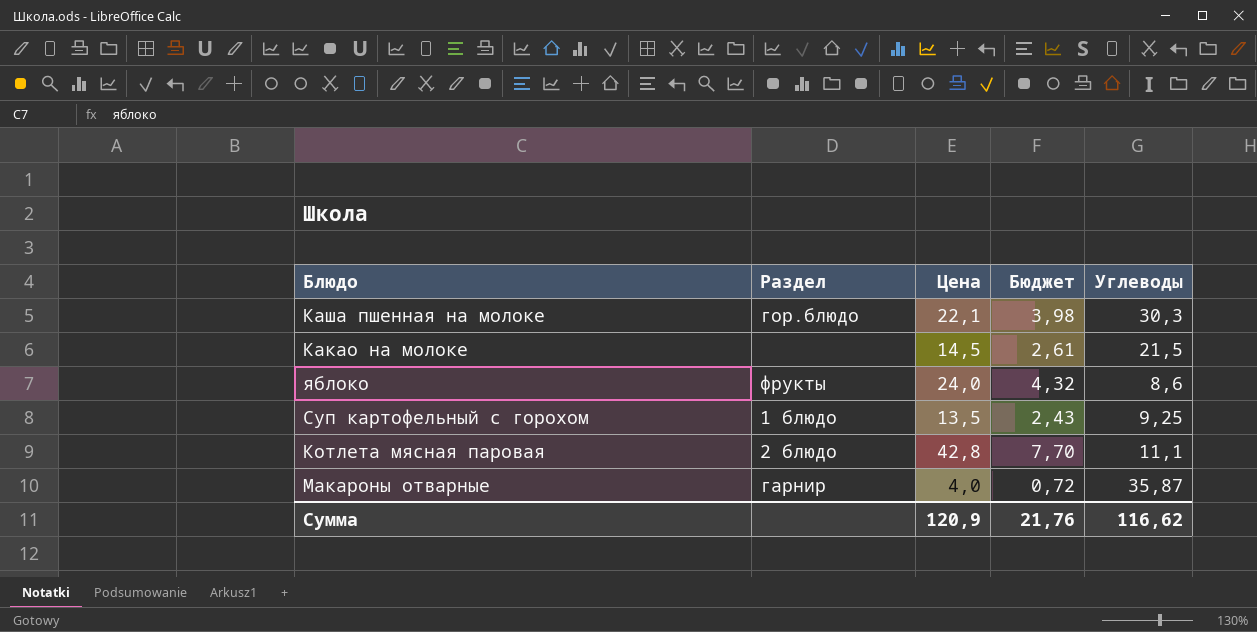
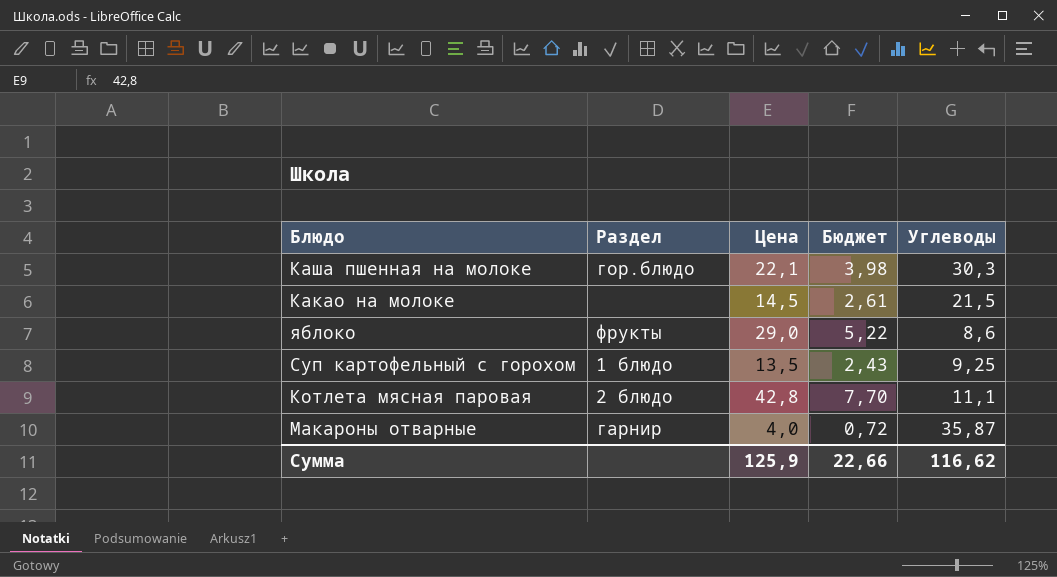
яблоко | Цена: 24,0 -> 29,0
яблоко | Бюджет: 4,32 -> 5,22
Сумма | Цена: 120,9 -> 125,9
Сумма | Бюджет: 21,76 -> 22,66

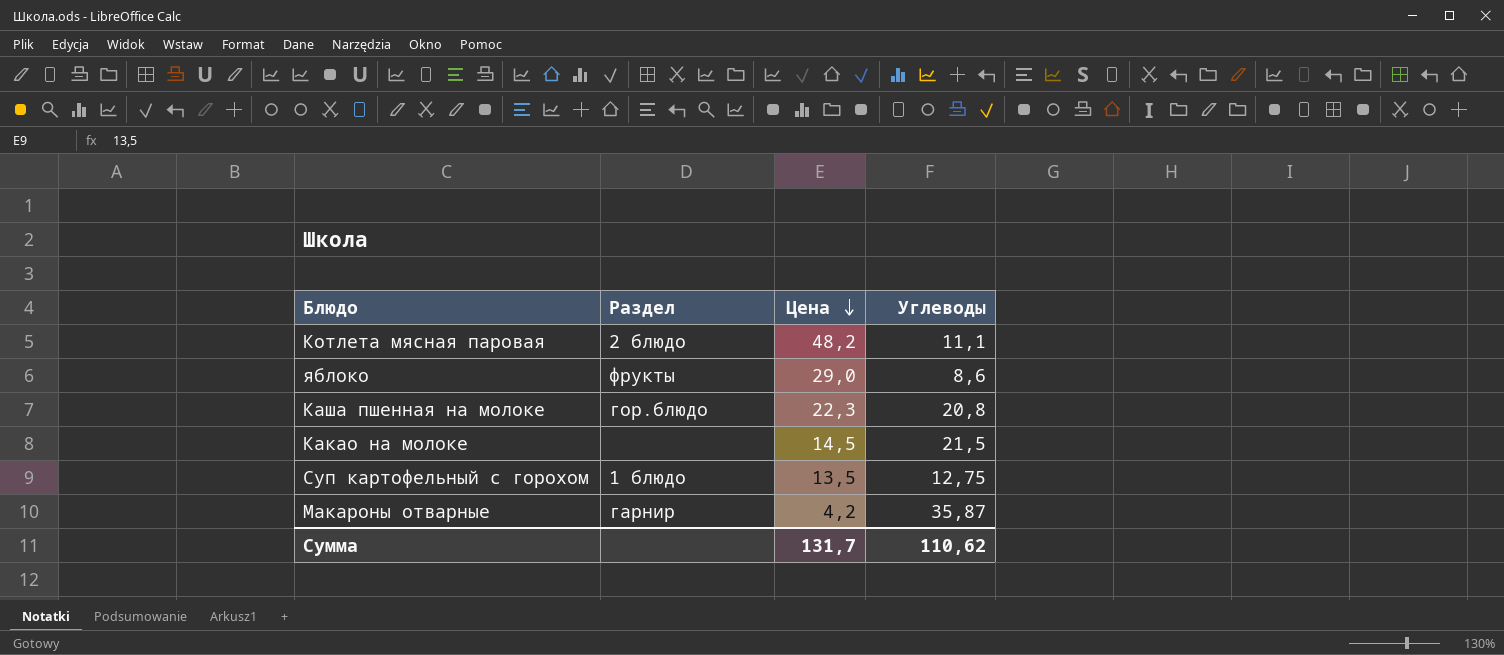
row order: none -> Цена descending
column Бюджет | formula: [Цена] * 0,18 -> none
Котлета мясная паровая | Цена: 42,8 -> 48,2
Каша пшенная на молоке | Цена: 22,1 -> 22,3
Каша пшенная на молоке | Углеводы: 30,3 -> 20,8
Суп картофельный с горохом | Углеводы: 9,25 -> 12,75
Макароны отварные | Цена: 4,0 -> 4,2
Сумма | Цена: 125,9 -> 131,7
Сумма | Углеводы: 116,62 -> 110,62

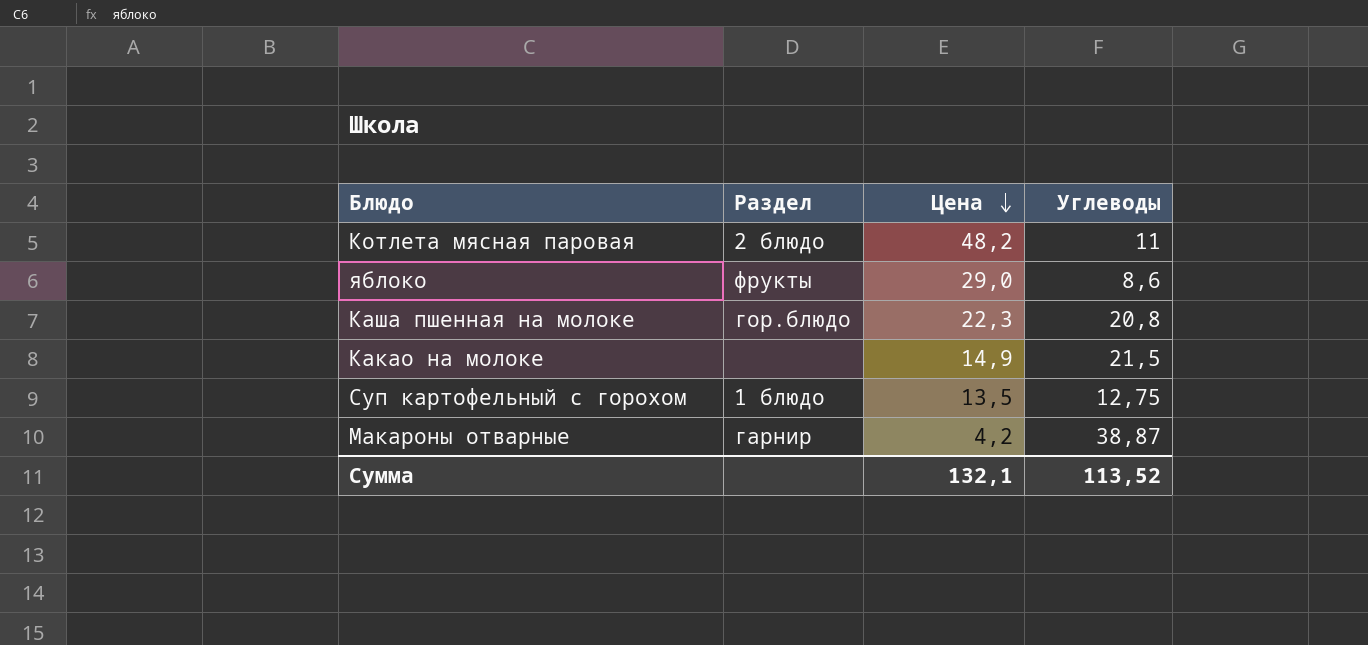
Котлета мясная паровая | Углеводы: 11,1 -> 11
Какао на молоке | Цена: 14,5 -> 14,9
Макароны отварные | Углеводы: 35,87 -> 38,87
Сумма | Цена: 131,7 -> 132,1
Сумма | Углеводы: 110,62 -> 113,52

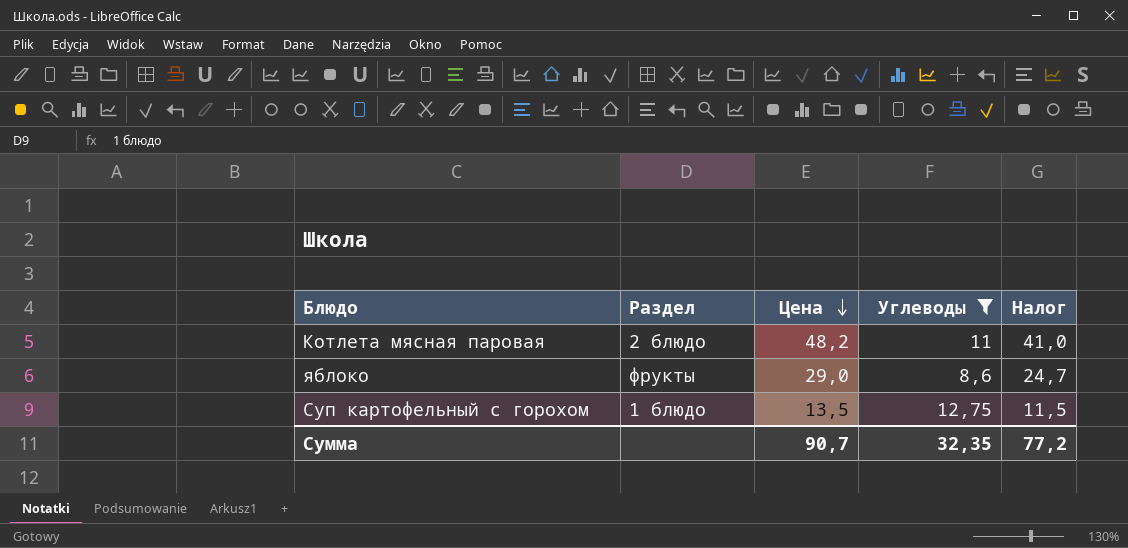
filter: none -> Углеводы <= 12,75
column Налог | formula: none -> [Цена] * 0,85
Сумма | Цена: 132,1 -> 90,7
Сумма | Углеводы: 113,52 -> 32,35

